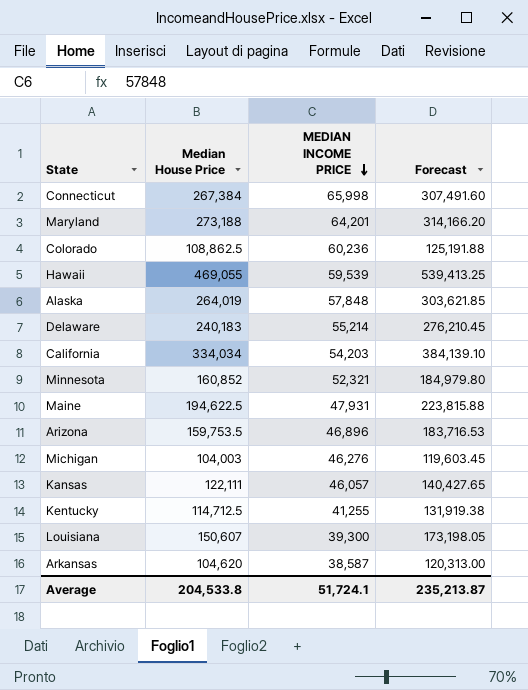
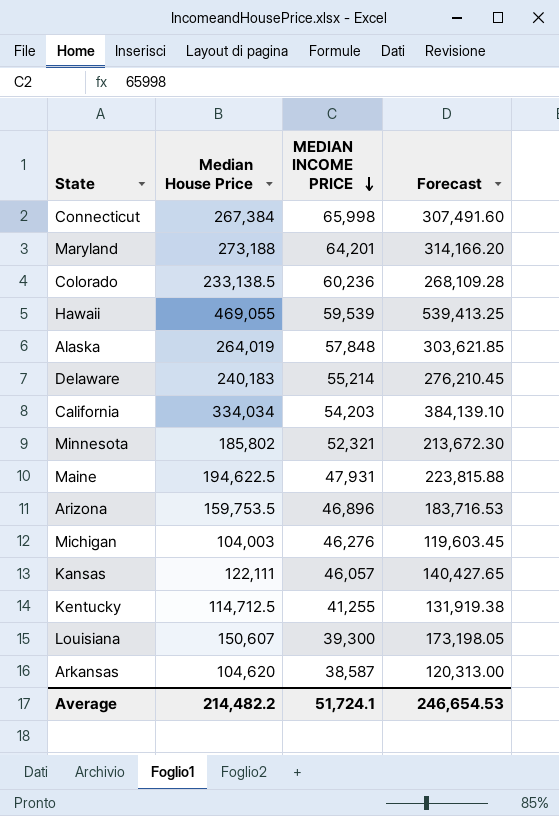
Colorado | Median House Price: 108,862.5 -> 233,138.5
Colorado | Forecast: 125,191.88 -> 268,109.28
Minnesota | Median House Price: 160,852 -> 185,802
Minnesota | Forecast: 184,979.80 -> 213,672.30
Average | Median House Price: 204,533.8 -> 214,482.2
Average | Forecast: 235,213.87 -> 246,654.53

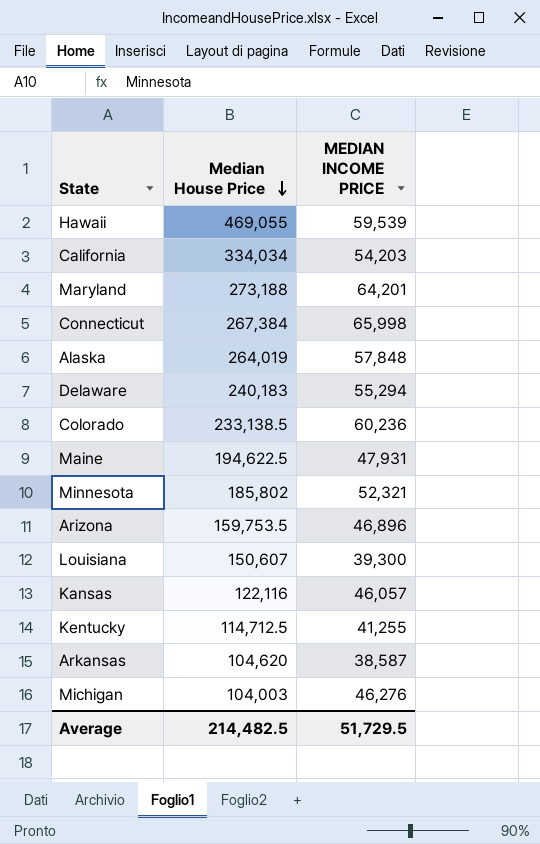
row order: MEDIAN INCOME PRICE descending -> Median House Price descending
column Forecast | formula: [Median House Price] * 1.15 -> none
Delaware | MEDIAN INCOME PRICE: 55,214 -> 55,294
Kansas | Median House Price: 122,111 -> 122,116
Average | Median House Price: 214,482.2 -> 214,482.5
Average | MEDIAN INCOME PRICE: 51,724.1 -> 51,729.5

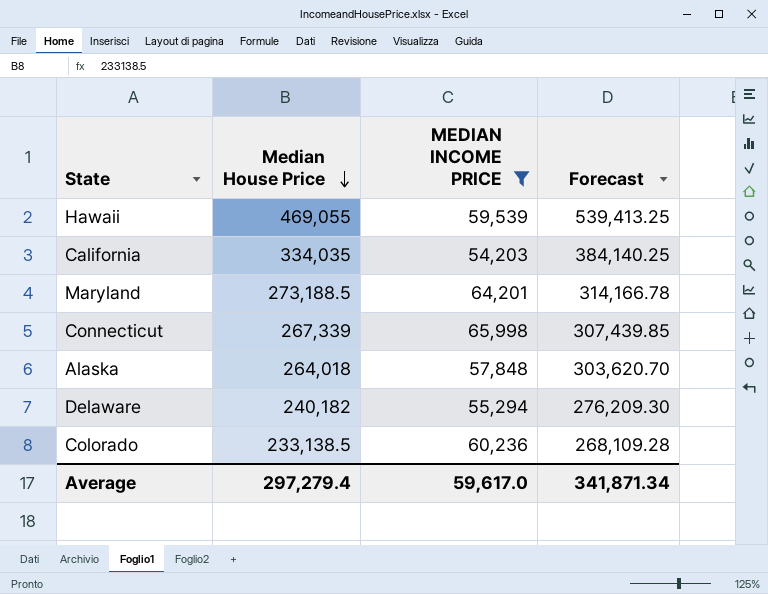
filter: none -> MEDIAN INCOME PRICE >= 54,203
column Forecast | formula: none -> [Median House Price] * 1.15
California | Median House Price: 334,034 -> 334,035
Maryland | Median House Price: 273,188 -> 273,188.5
Connecticut | Median House Price: 267,384 -> 267,339
Alaska | Median House Price: 264,019 -> 264,018
Delaware | Median House Price: 240,183 -> 240,182
Average | Median House Price: 214,482.5 -> 297,279.4
Average | MEDIAN INCOME PRICE: 51,729.5 -> 59,617.0

